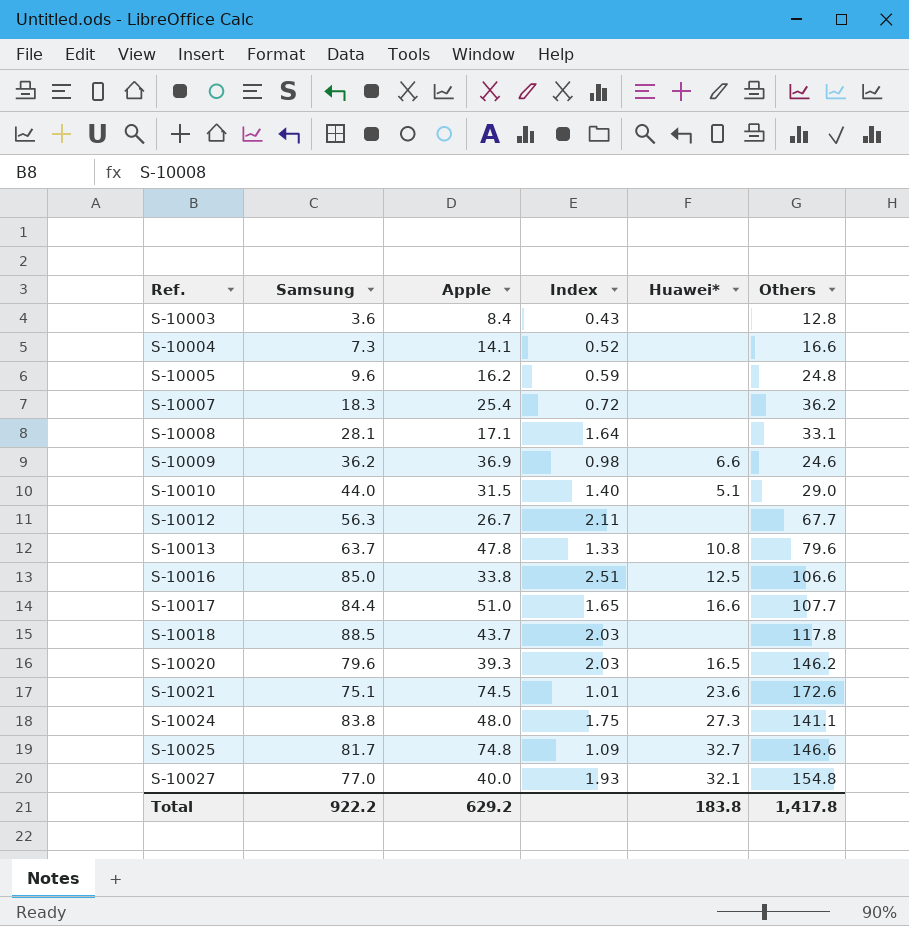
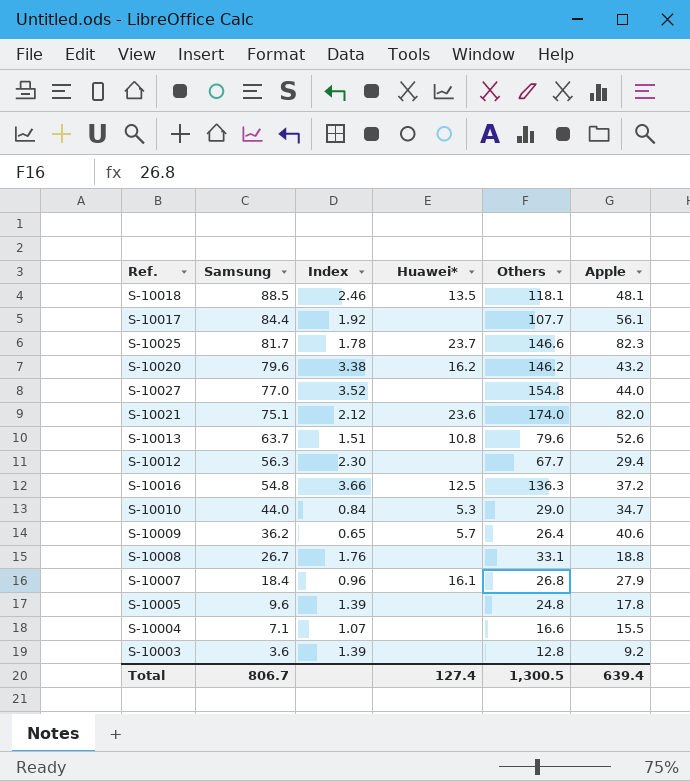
row order: Ref. ascending -> Samsung descending
column Index | formula: [Samsung] / [Apple] -> [Others] / [Apple]
column Apple | position: 3 -> 6
row S-10024: 83.8 | 48.0 | 1.75 | 27.3 | 141.1 -> none
S-10018 | Huawei*: none -> 13.5
S-10018 | Others: 117.8 -> 118.1
S-10018 | Apple: 43.7 -> 48.1
S-10017 | Huawei*: 16.6 -> none
S-10017 | Apple: 51.0 -> 56.1
S-10025 | Huawei*: 32.7 -> 23.7
S-10025 | Apple: 74.8 -> 82.3
S-10020 | Huawei*: 16.5 -> 16.2
S-10020 | Apple: 39.3 -> 43.2
S-10027 | Huawei*: 32.1 -> none
S-10027 | Apple: 40.0 -> 44.0
S-10021 | Others: 172.6 -> 174.0
S-10021 | Apple: 74.5 -> 82.0
S-10013 | Apple: 47.8 -> 52.6
S-10012 | Apple: 26.7 -> 29.4
S-10016 | Samsung: 85.0 -> 54.8
S-10016 | Others: 106.6 -> 136.3
S-10016 | Apple: 33.8 -> 37.2
S-10010 | Huawei*: 5.1 -> 5.3
S-10010 | Apple: 31.5 -> 34.7
S-10009 | Huawei*: 6.6 -> 5.7
S-10009 | Others: 24.6 -> 26.4
S-10009 | Apple: 36.9 -> 40.6
S-10008 | Samsung: 28.1 -> 26.7
S-10008 | Apple: 17.1 -> 18.8
S-10007 | Samsung: 18.3 -> 18.4
S-10007 | Huawei*: none -> 16.1
S-10007 | Others: 36.2 -> 26.8
S-10007 | Apple: 25.4 -> 27.9
S-10005 | Apple: 16.2 -> 17.8
S-10004 | Samsung: 7.3 -> 7.1
S-10004 | Apple: 14.1 -> 15.5
S-10003 | Apple: 8.4 -> 9.2
Total | Samsung: 922.2 -> 806.7
Total | Huawei*: 183.8 -> 127.4
Total | Others: 1,417.8 -> 1,300.5
Total | Apple: 629.2 -> 639.4

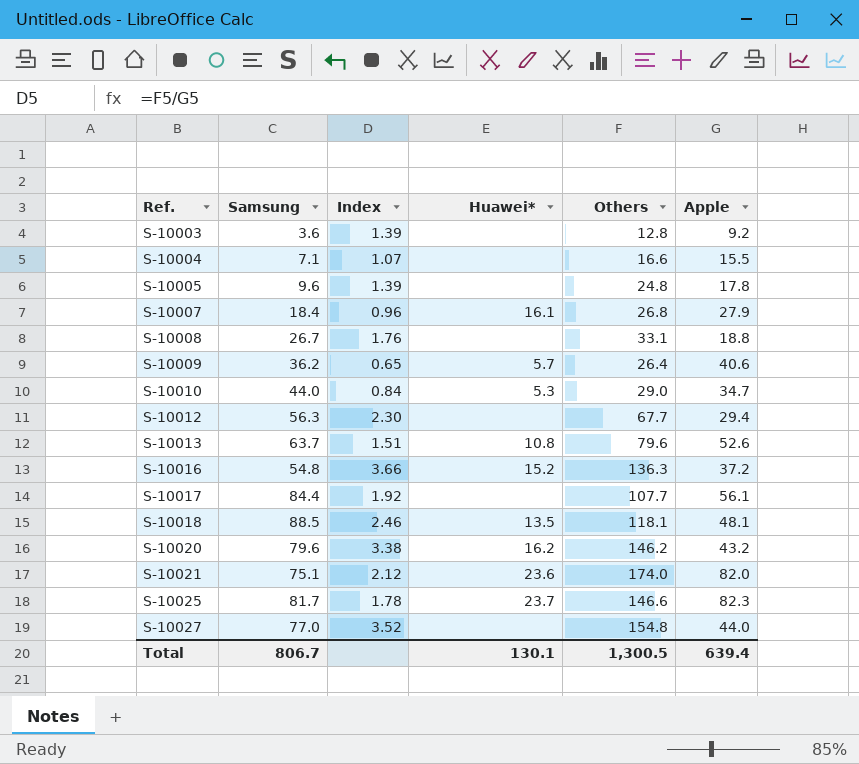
row order: Samsung descending -> Ref. ascending
S-10016 | Huawei*: 12.5 -> 15.2
Total | Huawei*: 127.4 -> 130.1

